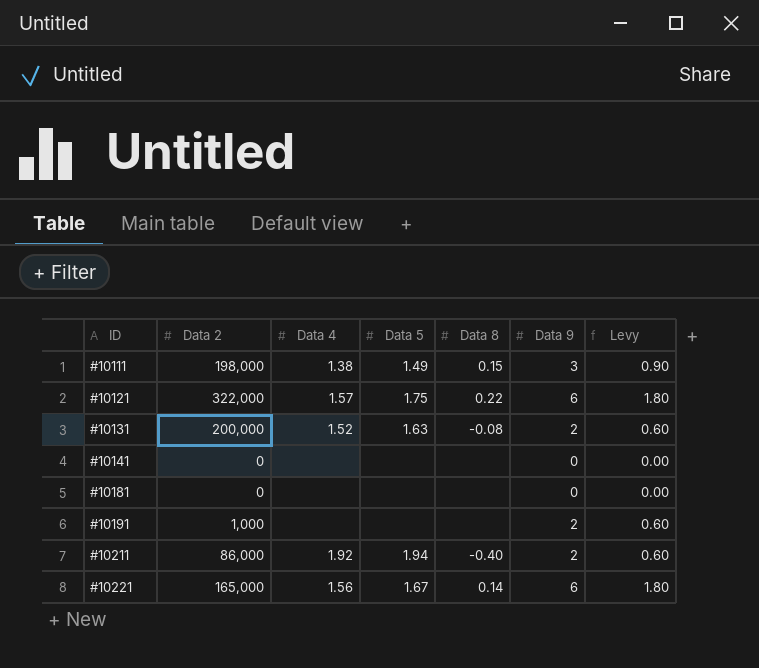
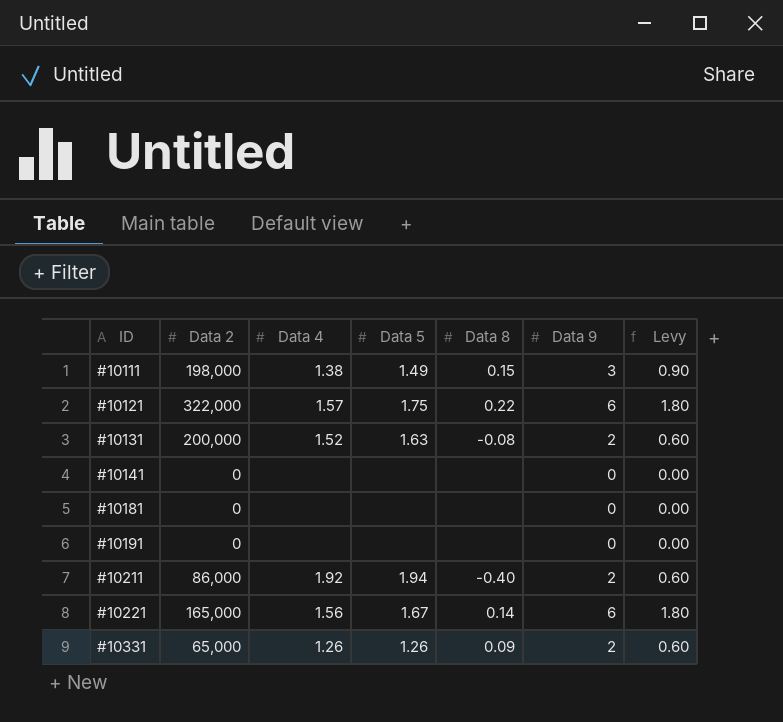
#10191 | Data 2: 1,000 -> 0
#10191 | Data 9: 2 -> 0
#10191 | Levy: 0.60 -> 0.00
row #10331: none -> 65,000 | 1.26 | 1.26 | 0.09 | 2 | 0.60

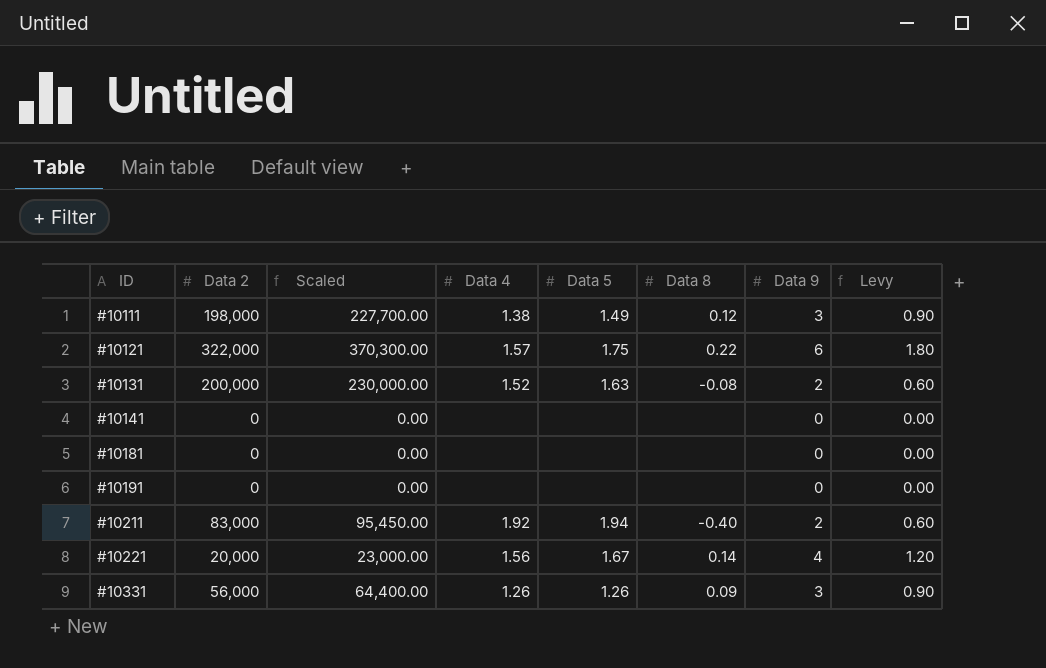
column Scaled | formula: none -> [Data 2] * 1.15
#10111 | Data 8: 0.15 -> 0.12
#10211 | Data 2: 86,000 -> 83,000
#10221 | Data 2: 165,000 -> 20,000
#10221 | Data 9: 6 -> 4
#10221 | Levy: 1.80 -> 1.20
#10331 | Data 2: 65,000 -> 56,000
#10331 | Data 9: 2 -> 3
#10331 | Levy: 0.60 -> 0.90

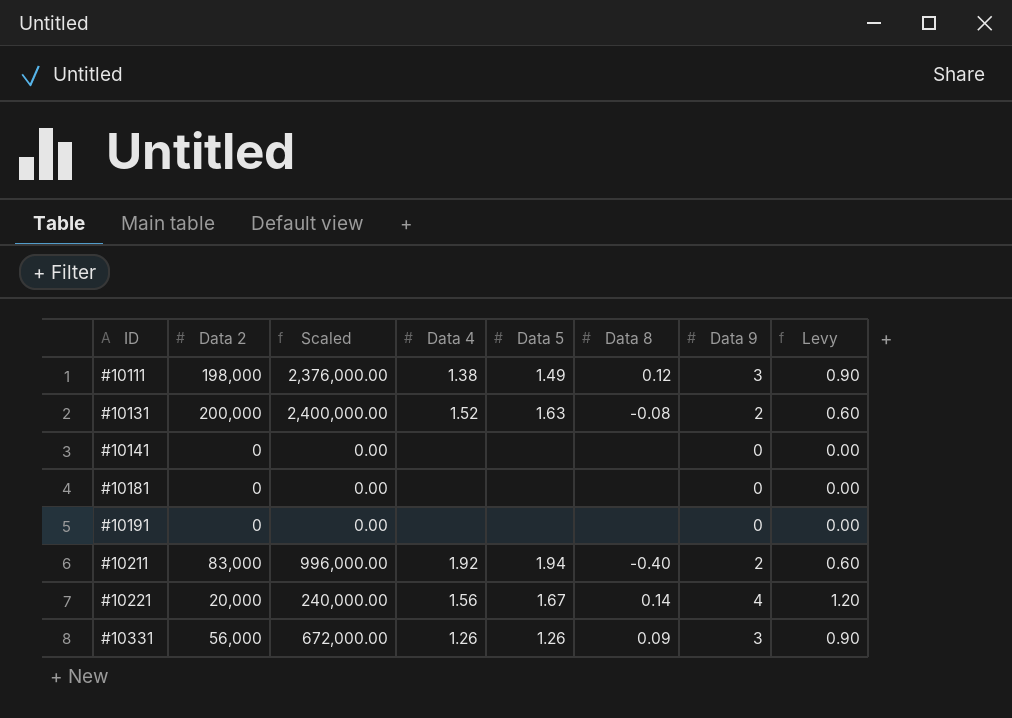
column Scaled | formula: [Data 2] * 1.15 -> [Data 2] * 12
row #10121: 322,000 | 370,300.00 | 1.57 | 1.75 | 0.22 | 6 | 1.80 -> none

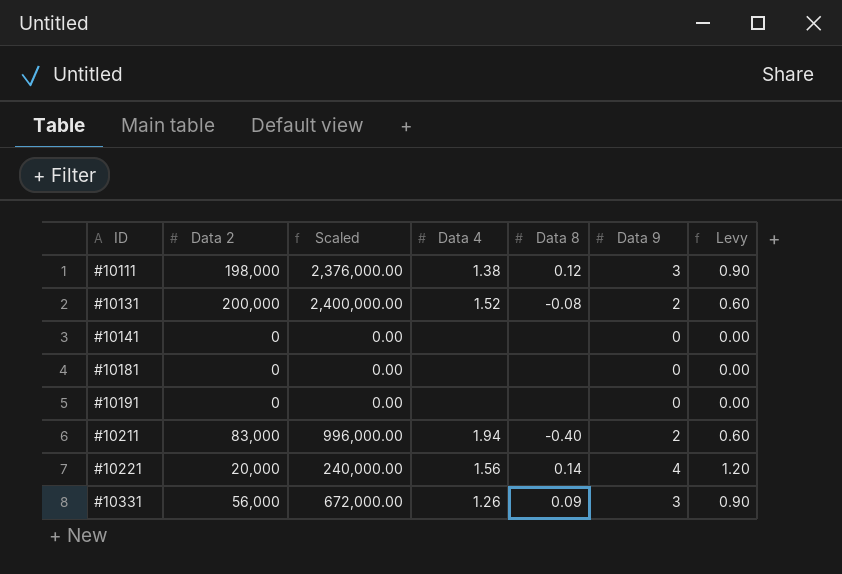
column Data 5 | position: 5 -> none
#10211 | Data 4: 1.92 -> 1.94

